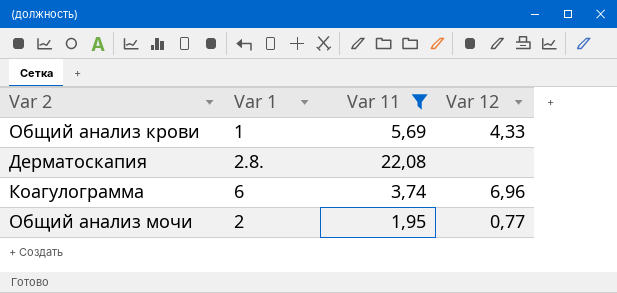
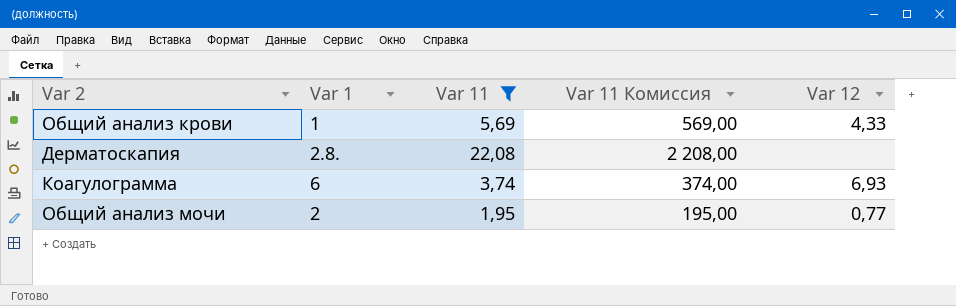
column Var 11 Комиссия | formula: none -> [Var 11] * 100
Коагулограмма | Var 12: 6,96 -> 6,93

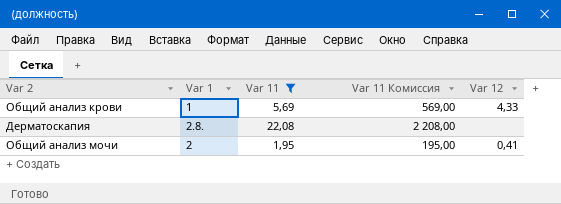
row Коагулограмма: 6 | 3,74 | 374,00 | 6,93 -> none
Общий анализ мочи | Var 12: 0,77 -> 0,41

